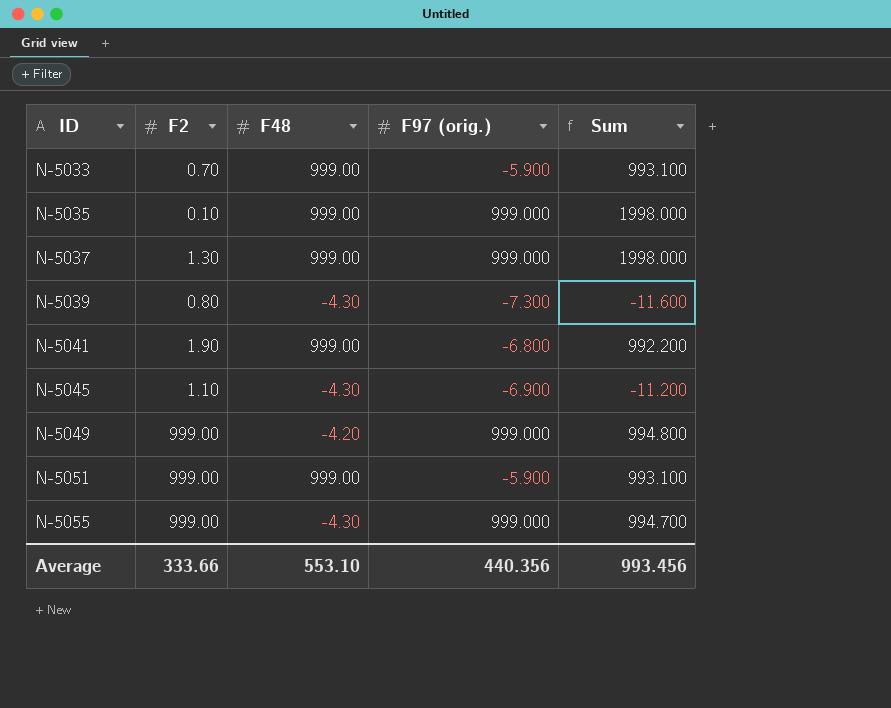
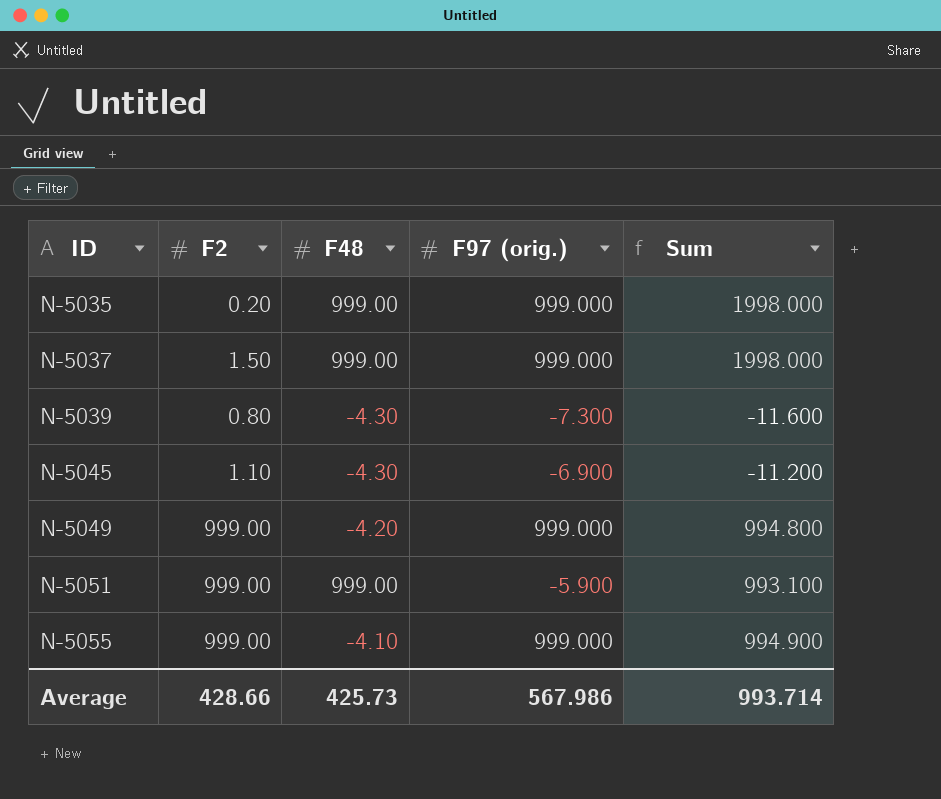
row N-5033: 0.70 | 999.00 | -5.900 | 993.100 -> none
row N-5041: 1.90 | 999.00 | -6.800 | 992.200 -> none
N-5035 | F2: 0.10 -> 0.20
N-5037 | F2: 1.30 -> 1.50
N-5055 | F48: -4.30 -> -4.10
N-5055 | Sum: 994.700 -> 994.900
Average | F2: 333.66 -> 428.66
Average | F48: 553.10 -> 425.73
Average | F97 (orig.): 440.356 -> 567.986
Average | Sum: 993.456 -> 993.714

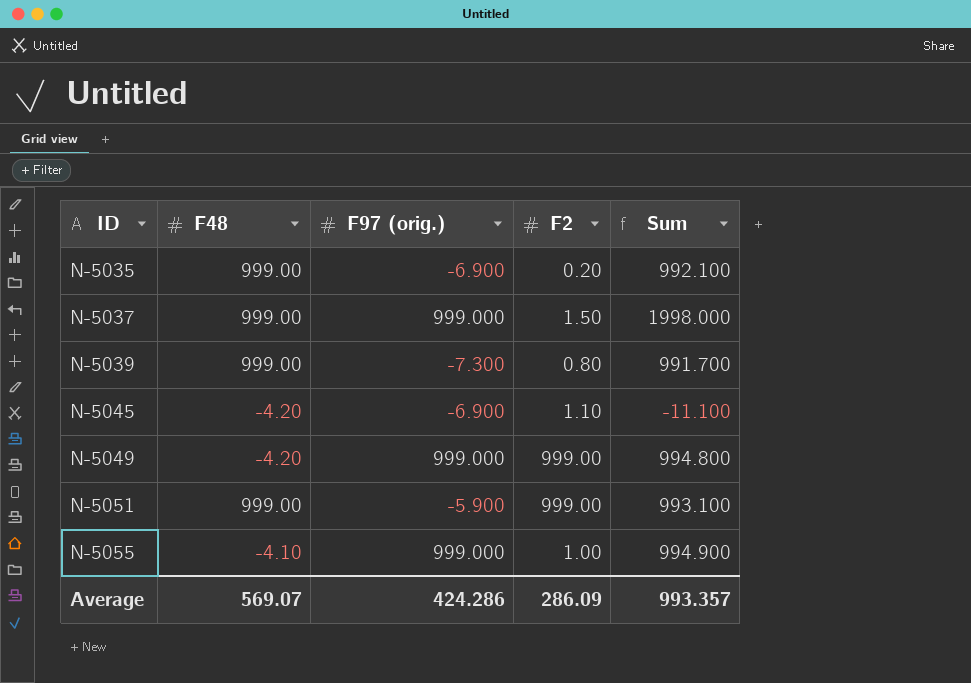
column F2 | position: 2 -> 4
N-5035 | F97 (orig.): 999.000 -> -6.900
N-5035 | Sum: 1998.000 -> 992.100
N-5039 | F48: -4.30 -> 999.00
N-5039 | Sum: -11.600 -> 991.700
N-5045 | F48: -4.30 -> -4.20
N-5045 | Sum: -11.200 -> -11.100
N-5055 | F2: 999.00 -> 1.00
Average | F48: 425.73 -> 569.07
Average | F97 (orig.): 567.986 -> 424.286
Average | F2: 428.66 -> 286.09
Average | Sum: 993.714 -> 993.357

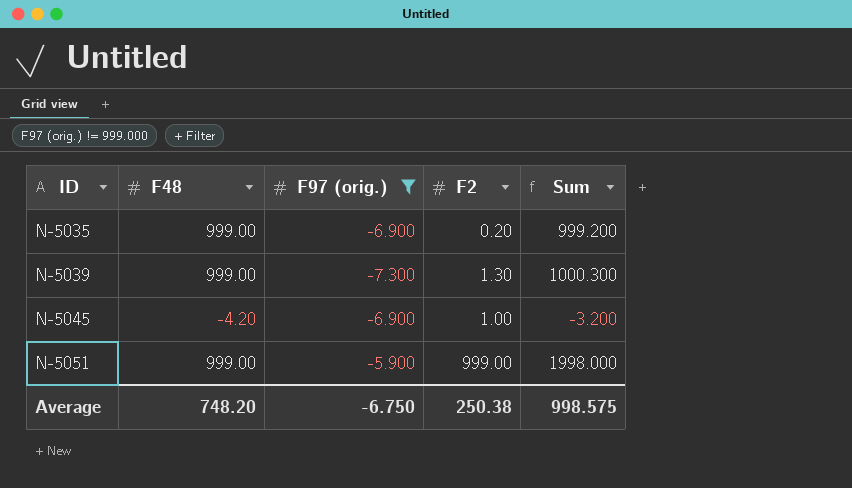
filter: none -> F97 (orig.) != 999.000
column Sum | formula: [F48] + [F97 (orig.)] -> [F48] + [F2]
N-5039 | F2: 0.80 -> 1.30
N-5045 | F2: 1.10 -> 1.00
Average | F48: 569.07 -> 748.20
Average | F97 (orig.): 424.286 -> -6.750
Average | F2: 286.09 -> 250.38
Average | Sum: 993.357 -> 998.575

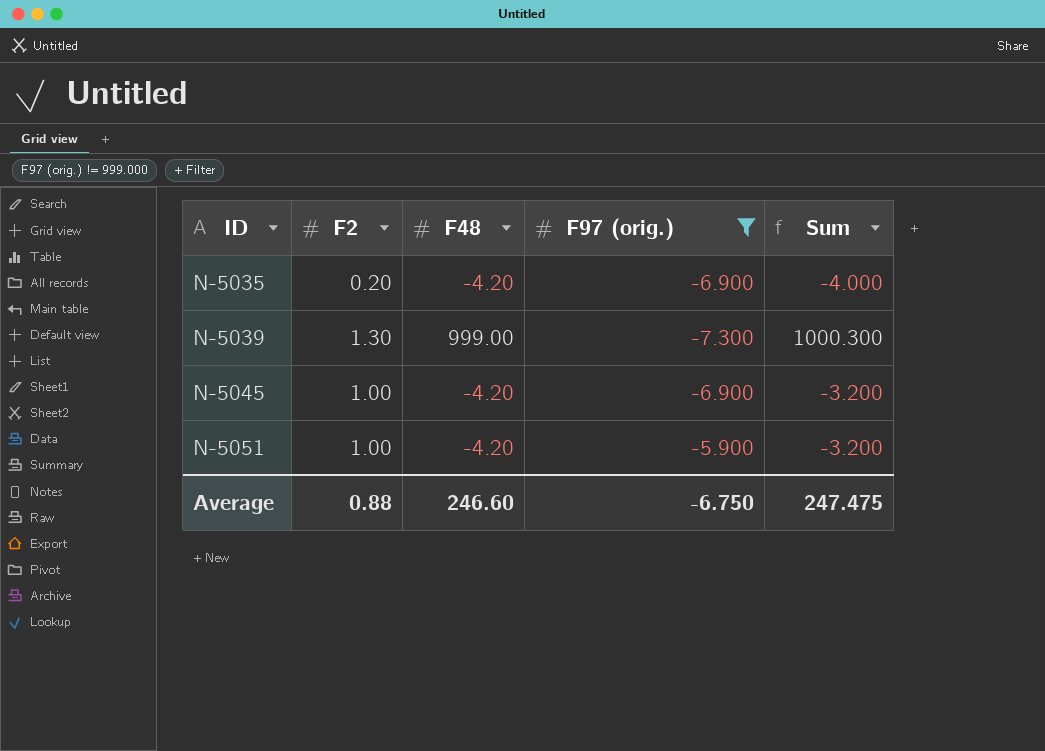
column F2 | position: 4 -> 2
N-5035 | F48: 999.00 -> -4.20
N-5035 | Sum: 999.200 -> -4.000
N-5051 | F2: 999.00 -> 1.00
N-5051 | F48: 999.00 -> -4.20
N-5051 | Sum: 1998.000 -> -3.200
Average | F2: 250.38 -> 0.88
Average | F48: 748.20 -> 246.60
Average | Sum: 998.575 -> 247.475

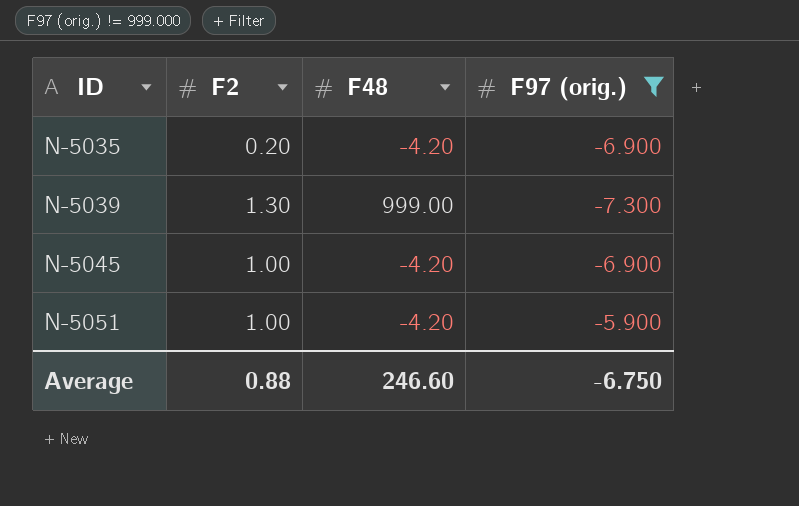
column Sum | formula: [F2] + [F48] -> none

